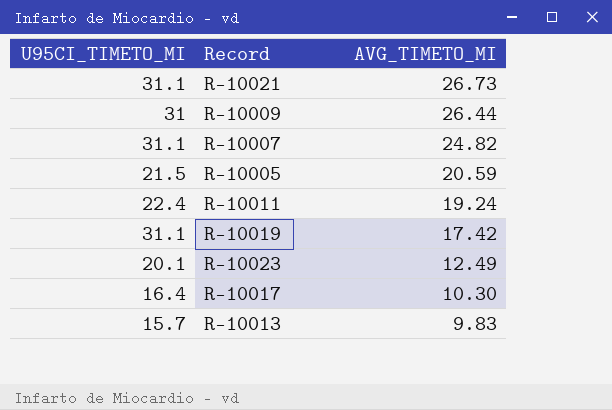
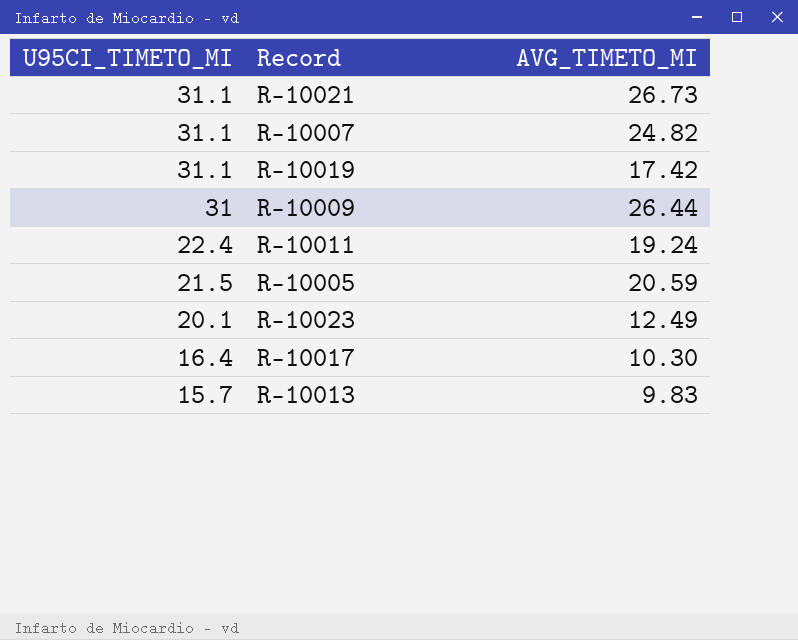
row order: AVG_TIMETO_MI descending -> U95CI_TIMETO_MI descending

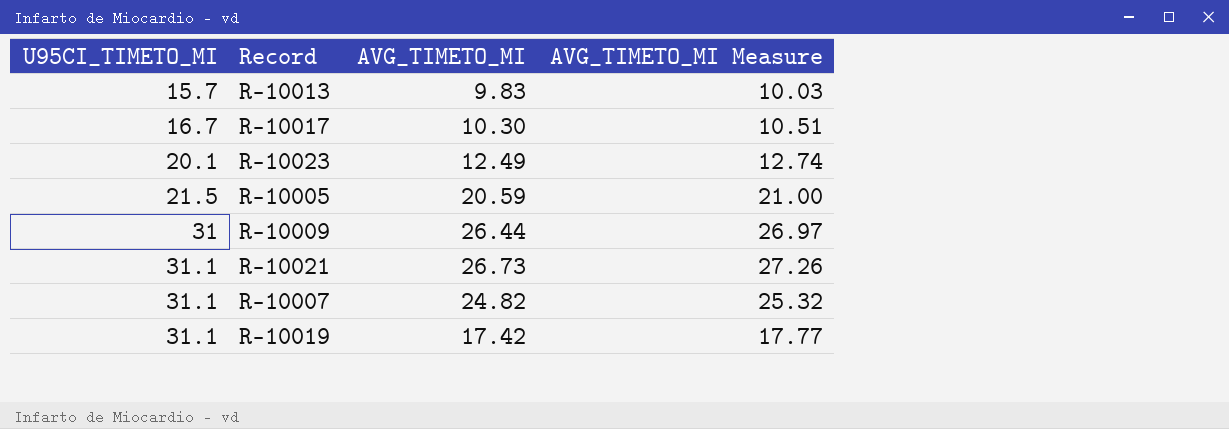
row order: U95CI_TIMETO_MI descending -> U95CI_TIMETO_MI ascending
column AVG_TIMETO_MI Measure | formula: none -> [AVG_TIMETO_MI] * 1.02
row R-10011: 22.4 | 19.24 -> none
R-10017 | U95CI_TIMETO_MI: 16.4 -> 16.7

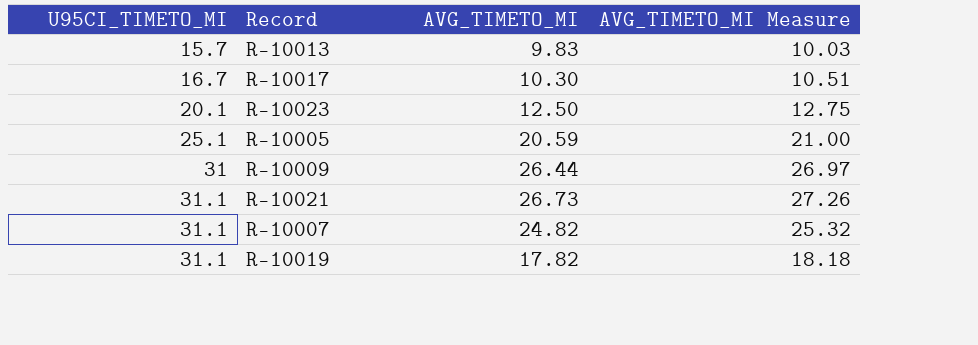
R-10023 | AVG_TIMETO_MI: 12.49 -> 12.50
R-10023 | AVG_TIMETO_MI Measure: 12.74 -> 12.75
R-10005 | U95CI_TIMETO_MI: 21.5 -> 25.1
R-10019 | AVG_TIMETO_MI: 17.42 -> 17.82
R-10019 | AVG_TIMETO_MI Measure: 17.77 -> 18.18

